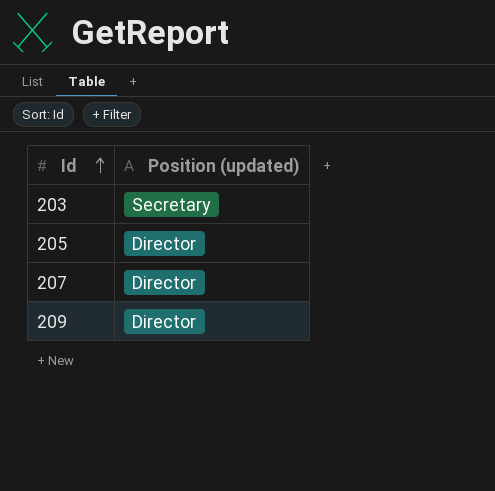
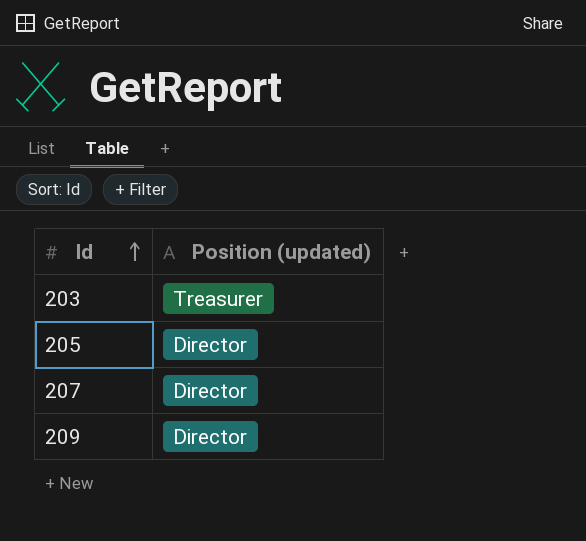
203 | Position (updated): Secretary -> Treasurer

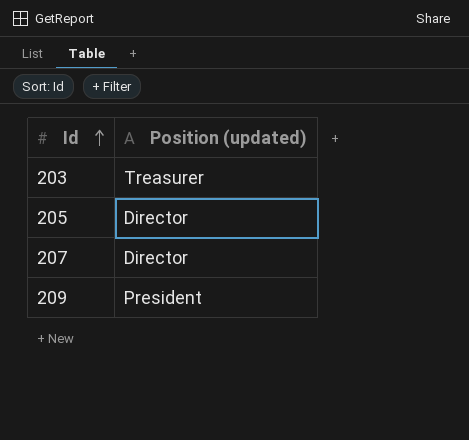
209 | Position (updated): Director -> President

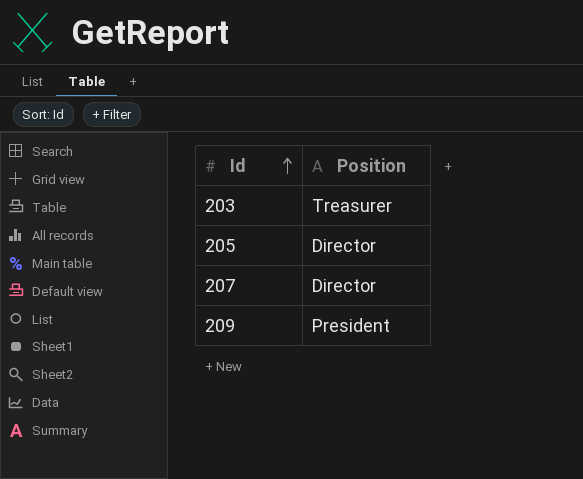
column name: Position (updated) -> Position

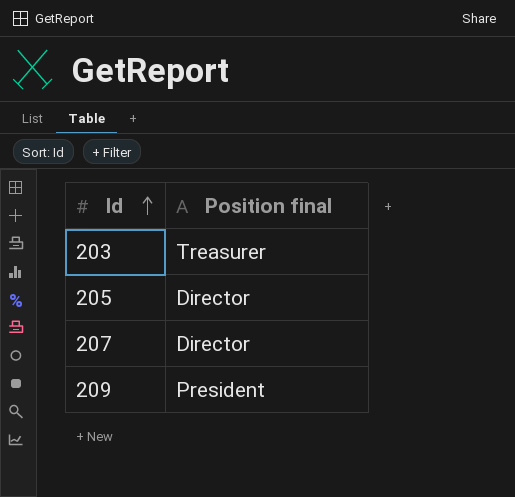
column name: Position -> Position final

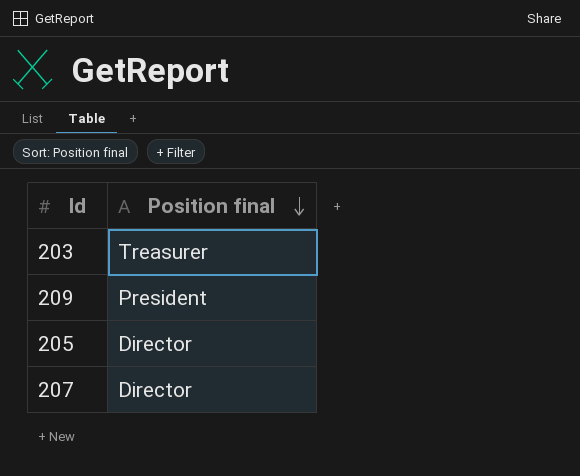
row order: Id ascending -> Position final descending

